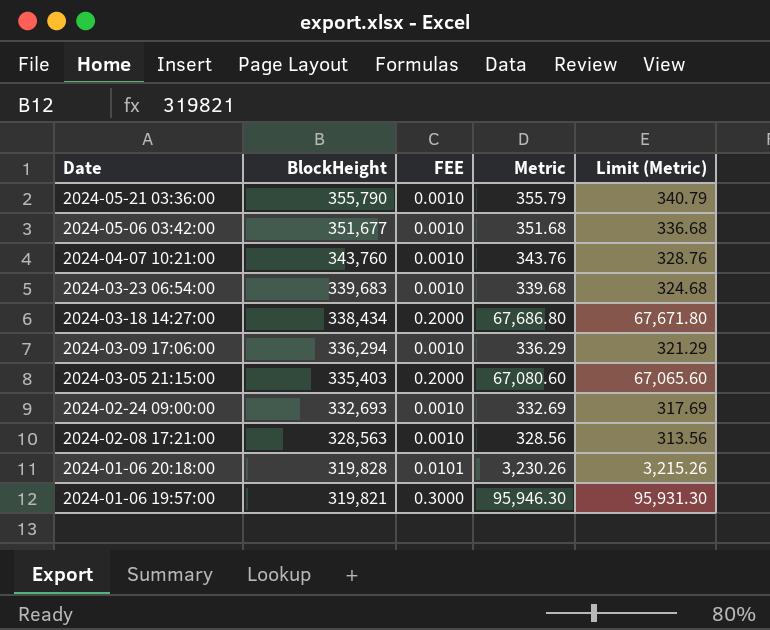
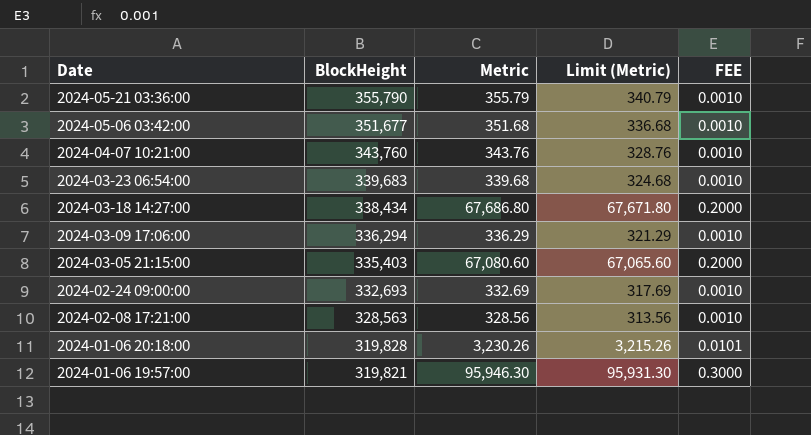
column FEE | position: 3 -> 5

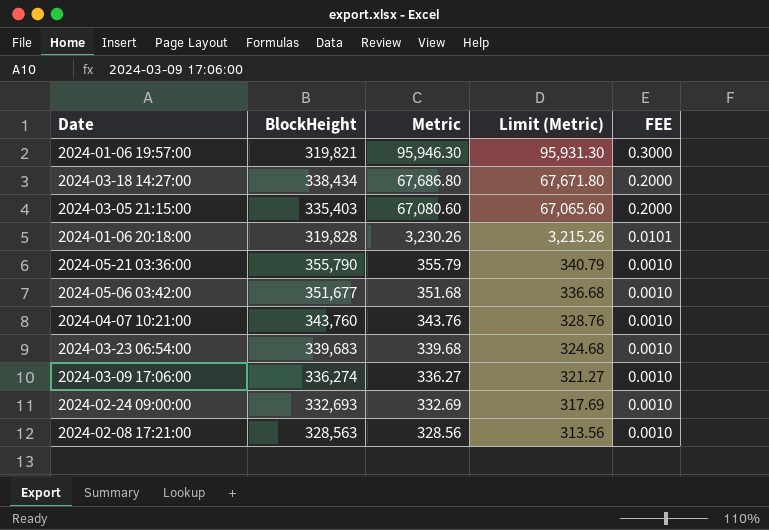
row order: Date descending -> Metric descending
2024-03-09 17:06:00 | BlockHeight: 336,294 -> 336,274
2024-03-09 17:06:00 | Metric: 336.29 -> 336.27
2024-03-09 17:06:00 | Limit (Metric): 321.29 -> 321.27

